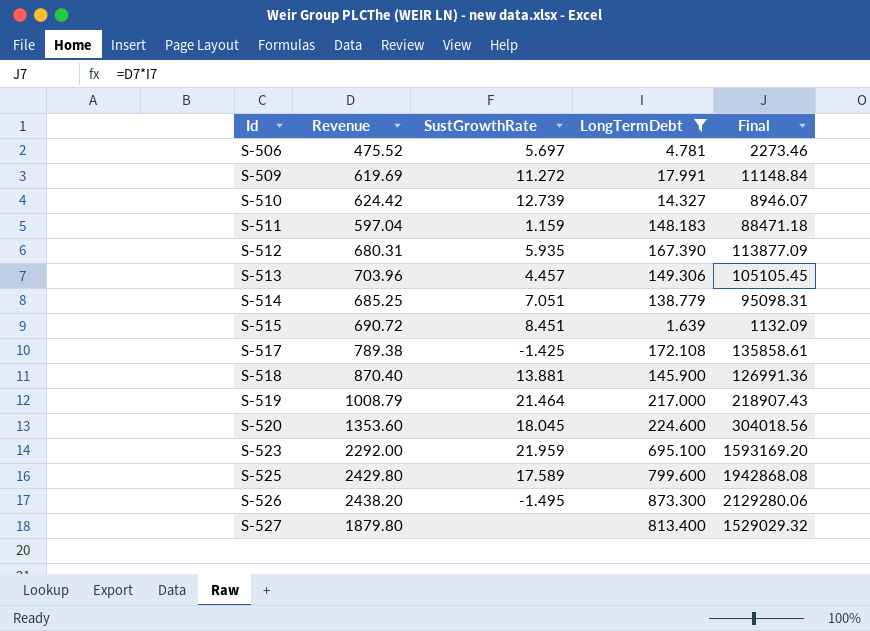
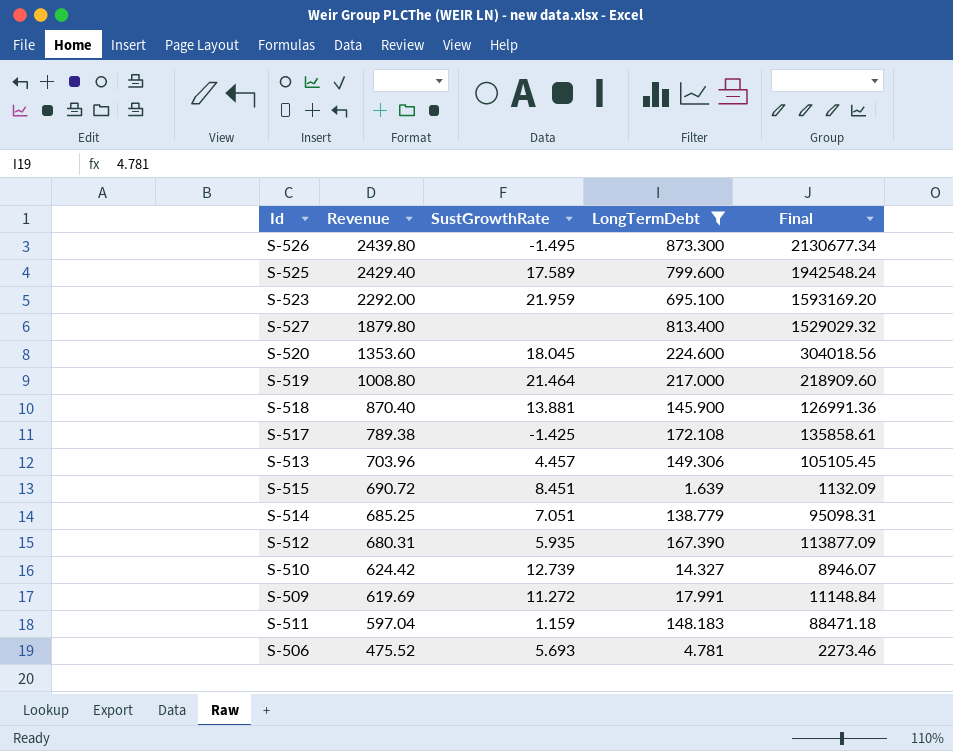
row order: Id ascending -> Revenue descending
S-526 | Revenue: 2438.20 -> 2439.80
S-526 | Final: 2129280.06 -> 2130677.34
S-525 | Revenue: 2429.80 -> 2429.40
S-525 | Final: 1942868.08 -> 1942548.24
S-519 | Revenue: 1008.79 -> 1008.80
S-519 | Final: 218907.43 -> 218909.60
S-506 | SustGrowthRate: 5.697 -> 5.693

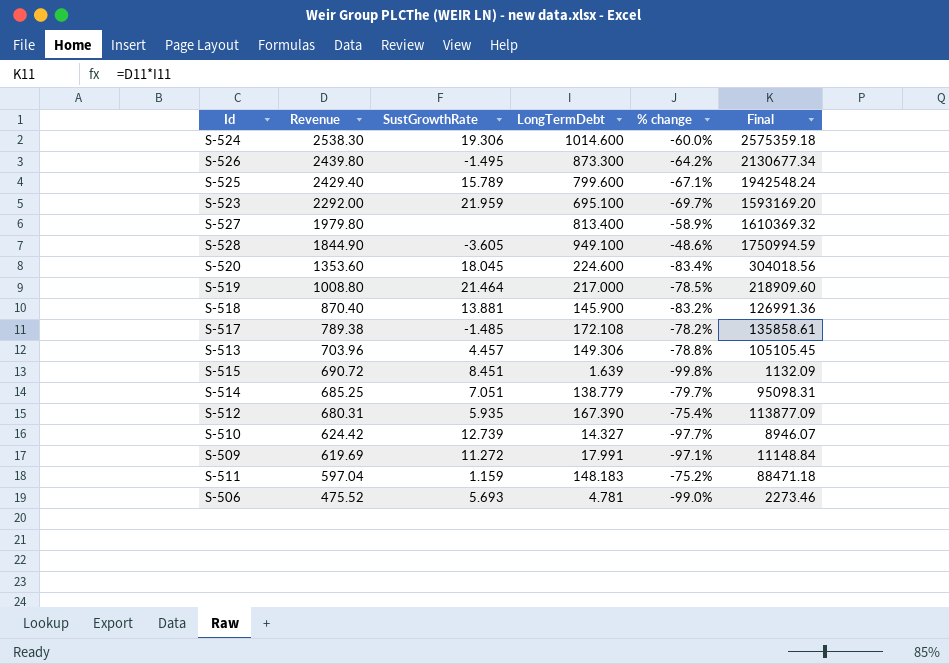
filter: LongTermDebt <= 873.300 -> none
column % change | formula: none -> ([LongTermDebt] - [Revenue]) / [Revenue]
S-525 | SustGrowthRate: 17.589 -> 15.789
S-527 | Revenue: 1879.80 -> 1979.80
S-527 | Final: 1529029.32 -> 1610369.32
S-517 | SustGrowthRate: -1.425 -> -1.485

